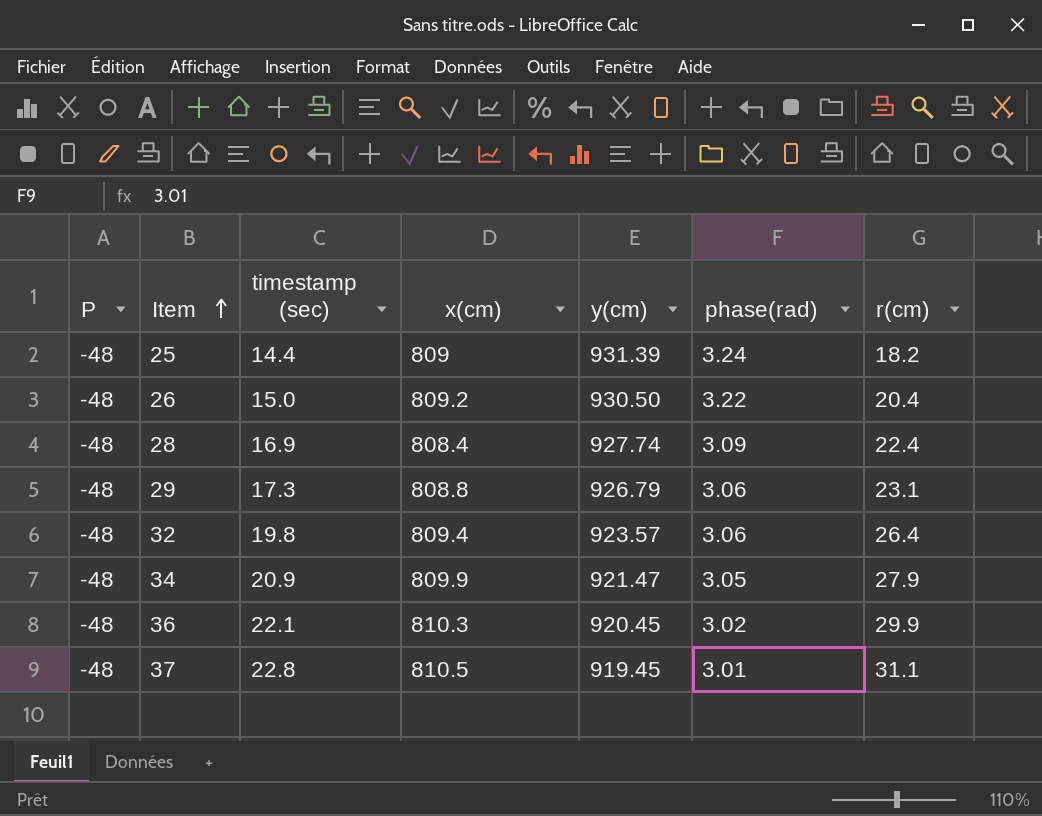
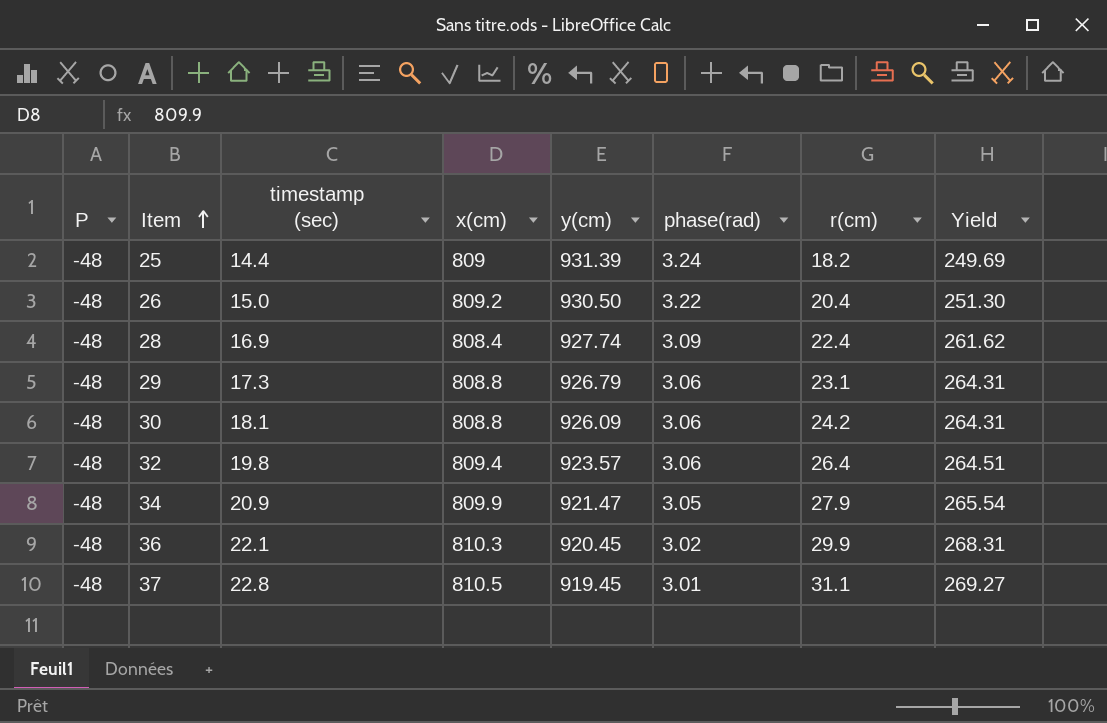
column Yield | formula: none -> [x(cm)] / [phase(rad)]
row 30: none -> -48 | 18.1 | 808.8 | 926.09 | 3.06 | 24.2 | 264.31

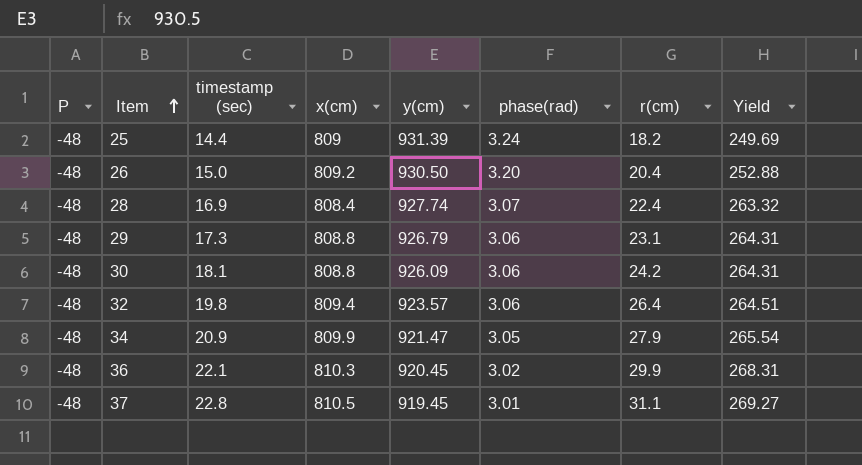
26 | phase(rad): 3.22 -> 3.20
26 | Yield: 251.30 -> 252.88
28 | phase(rad): 3.09 -> 3.07
28 | Yield: 261.62 -> 263.32

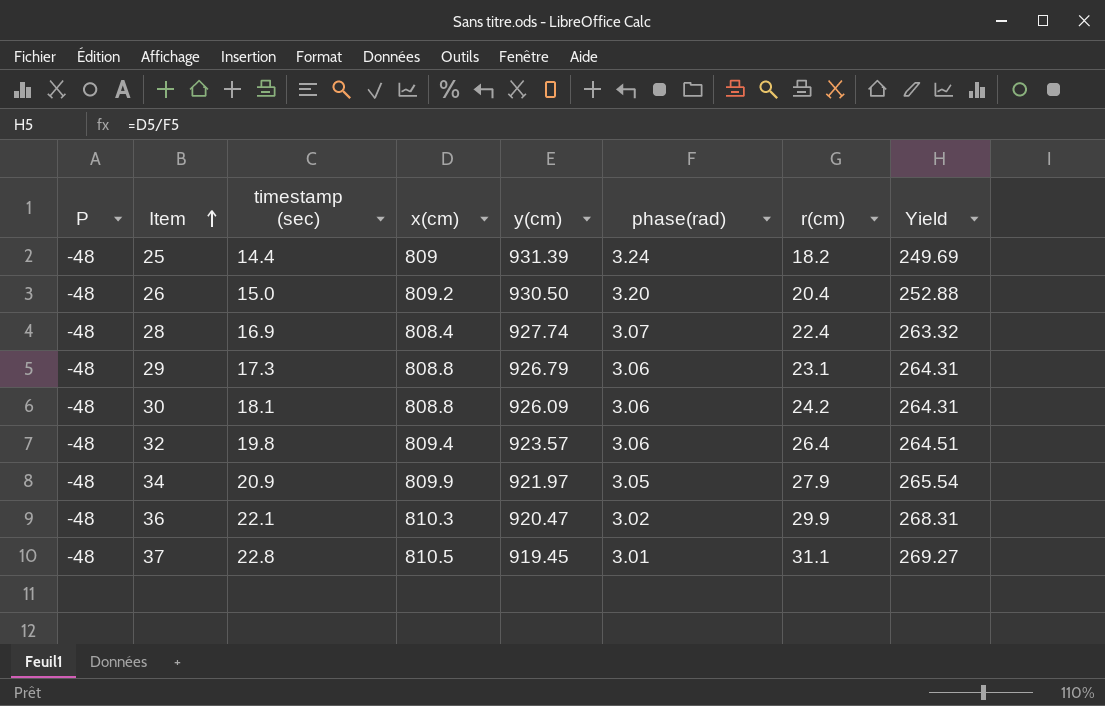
34 | y(cm): 921.47 -> 921.97
36 | y(cm): 920.45 -> 920.47

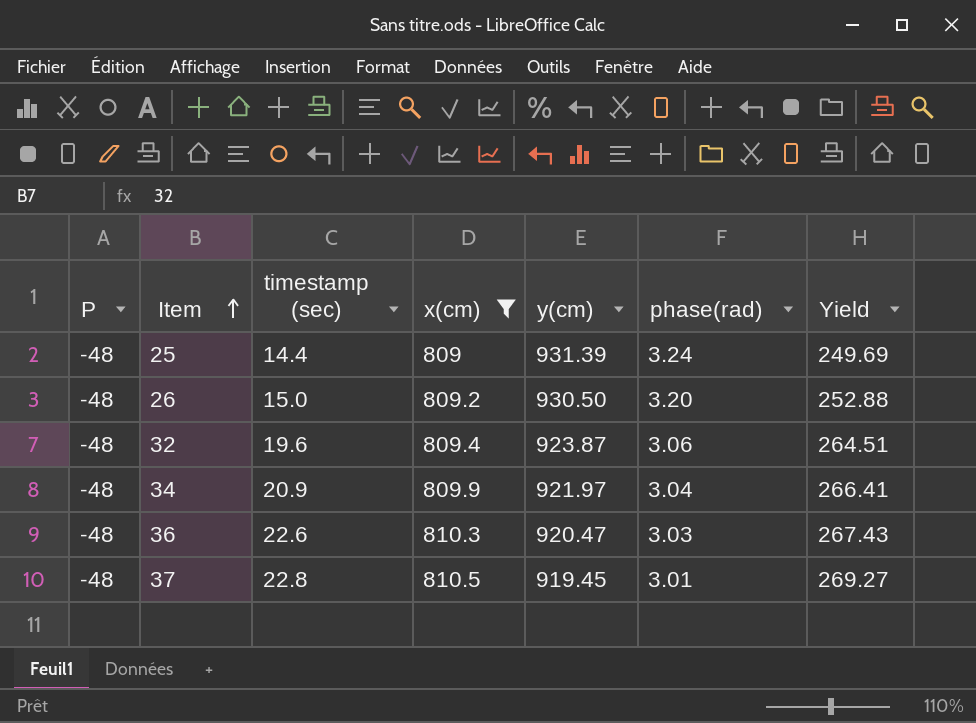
filter: none -> x(cm) >= 809
column r(cm) | position: 7 -> none
32 | timestamp (sec): 19.8 -> 19.6
32 | y(cm): 923.57 -> 923.87
34 | phase(rad): 3.05 -> 3.04
34 | Yield: 265.54 -> 266.41
36 | timestamp (sec): 22.1 -> 22.6
36 | phase(rad): 3.02 -> 3.03
36 | Yield: 268.31 -> 267.43

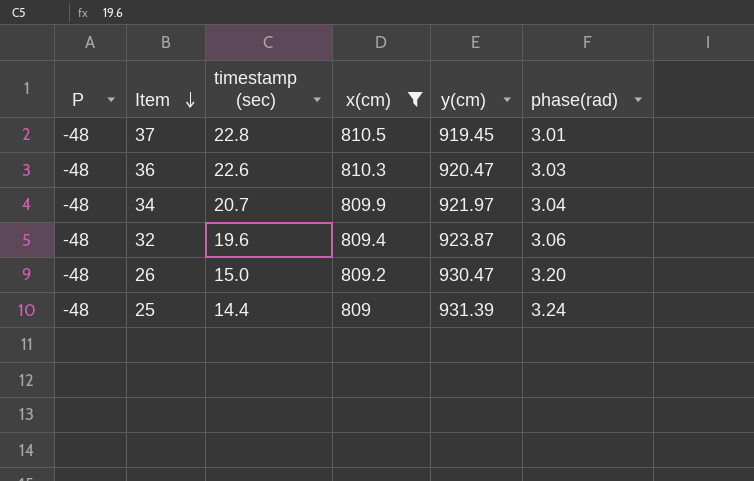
row order: Item ascending -> Item descending
column Yield | formula: [x(cm)] / [phase(rad)] -> none
34 | timestamp (sec): 20.9 -> 20.7
26 | y(cm): 930.50 -> 930.47

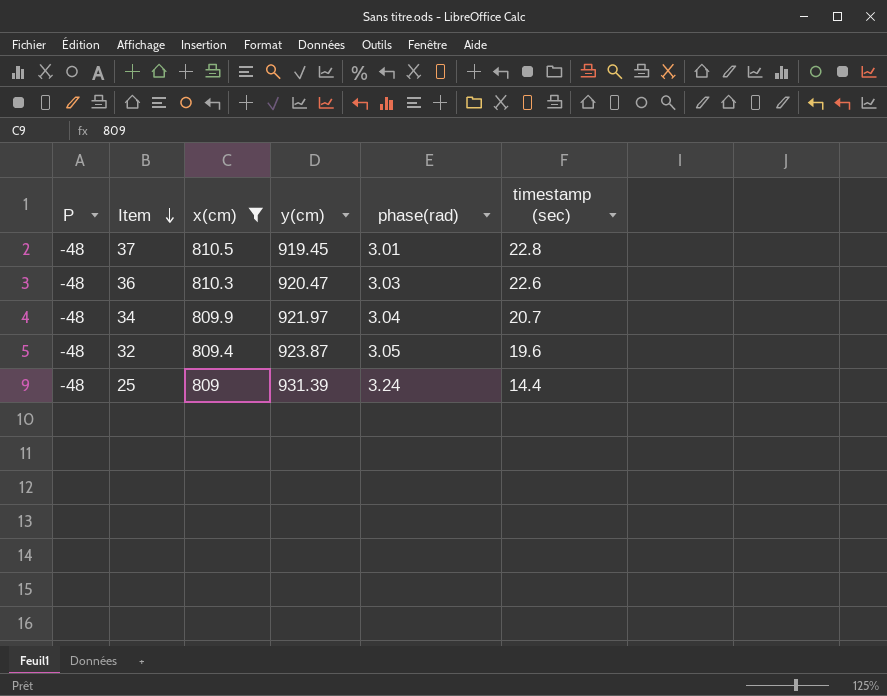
column timestamp (sec) | position: 3 -> 6
row 26: -48 | 15.0 | 809.2 | 930.47 | 3.20 -> none
32 | phase(rad): 3.06 -> 3.05

